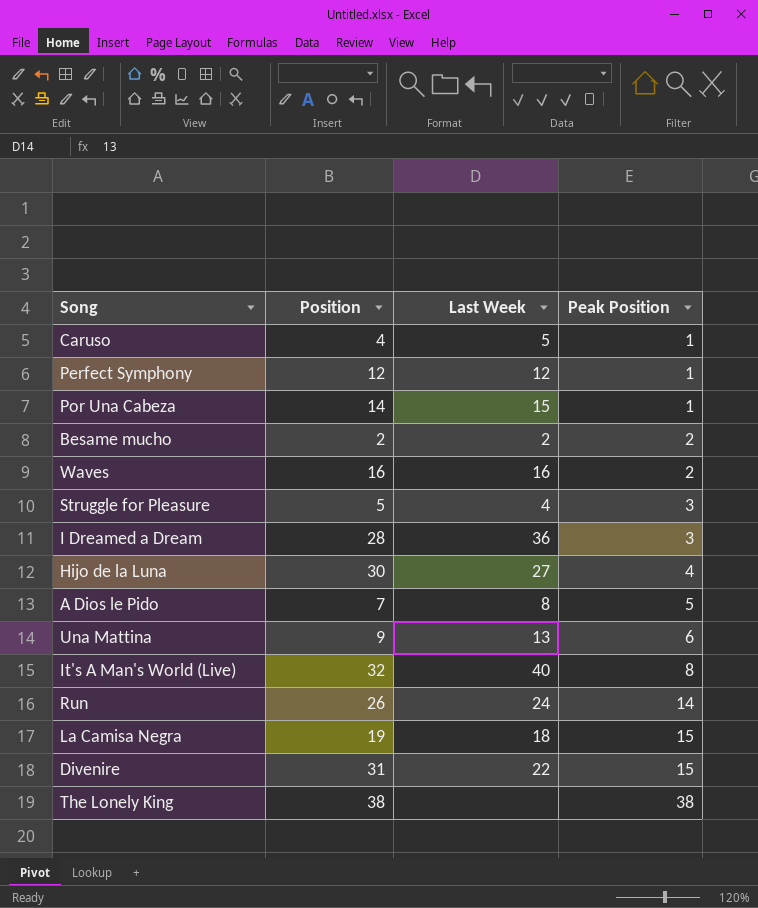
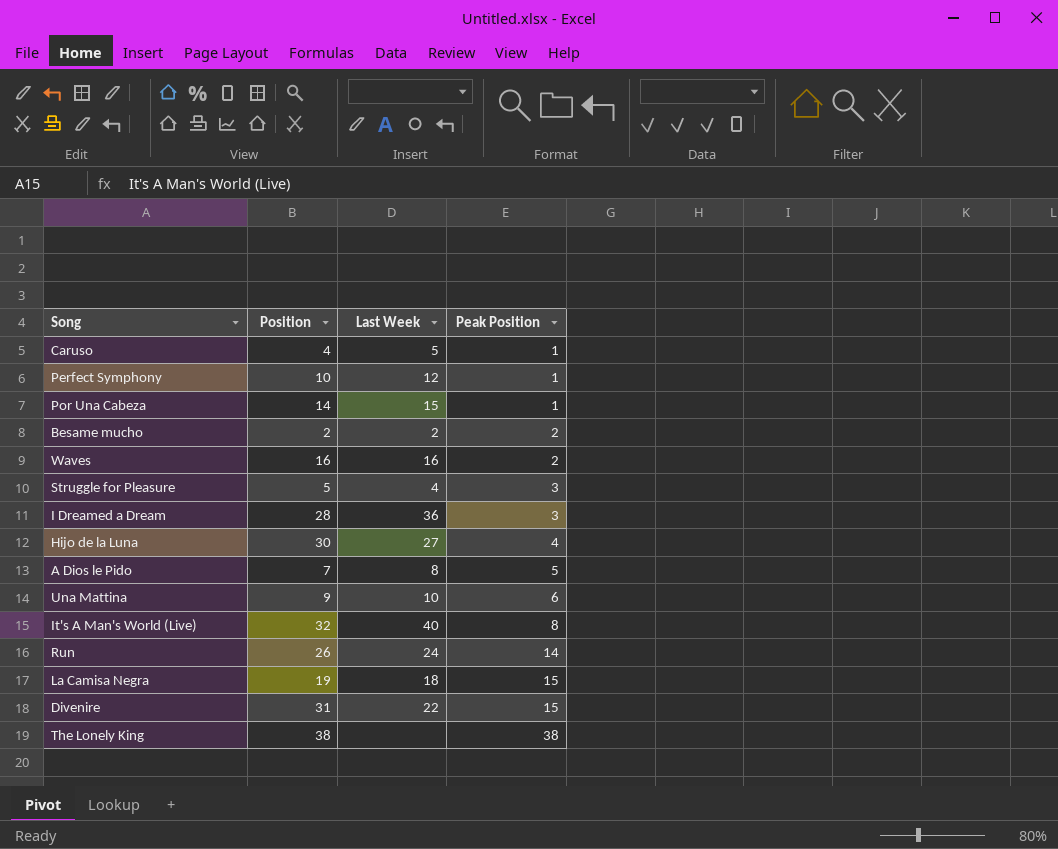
Perfect Symphony | Position: 12 -> 10
Una Mattina | Last Week: 13 -> 10

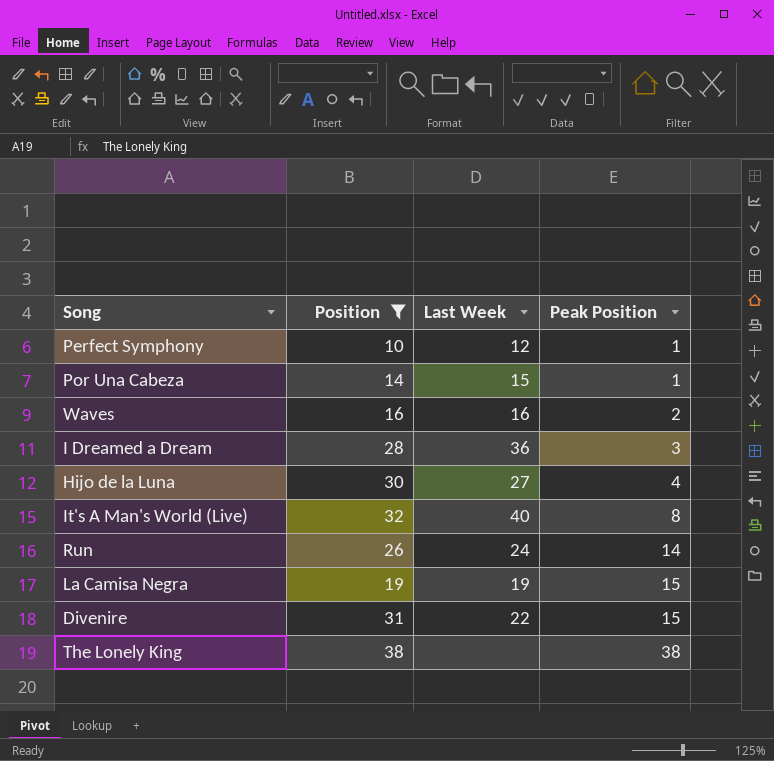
filter: none -> Position >= 10
La Camisa Negra | Last Week: 18 -> 19

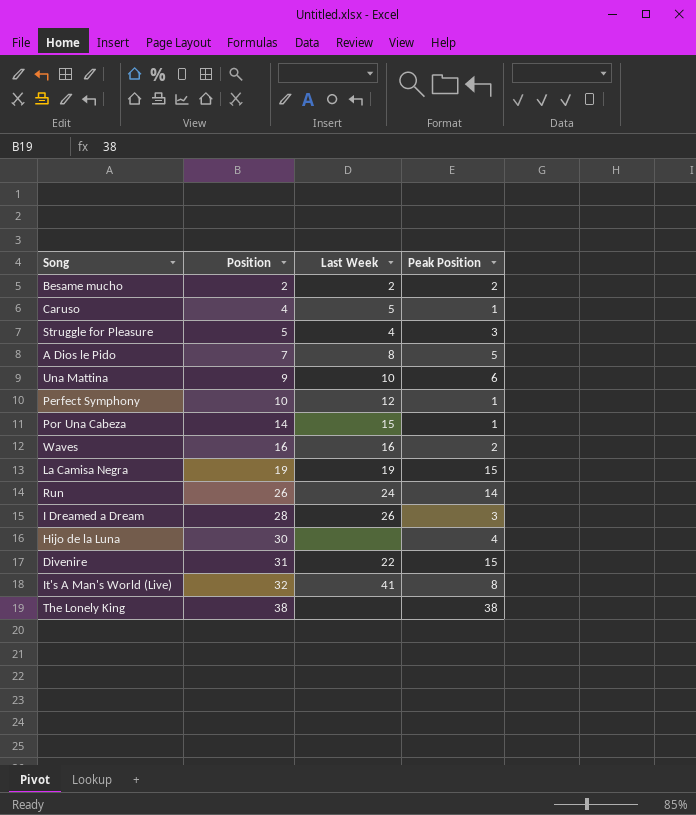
filter: Position >= 10 -> none
row order: Peak Position ascending -> Position ascending
I Dreamed a Dream | Last Week: 36 -> 26
Hijo de la Luna | Last Week: 27 -> none
It's A Man's World (Live) | Last Week: 40 -> 41

